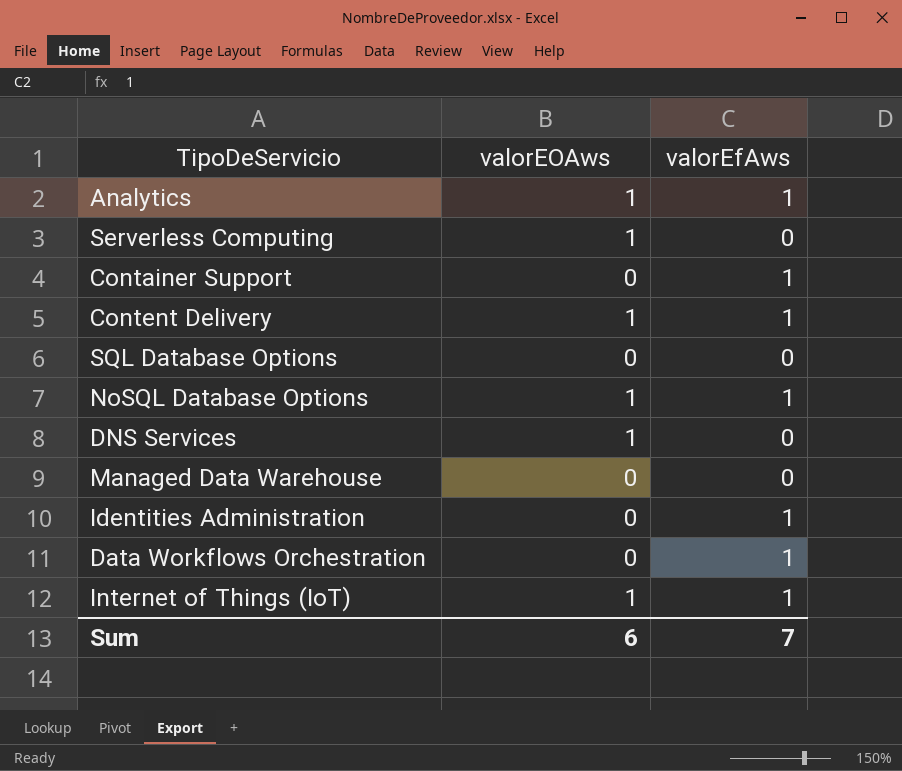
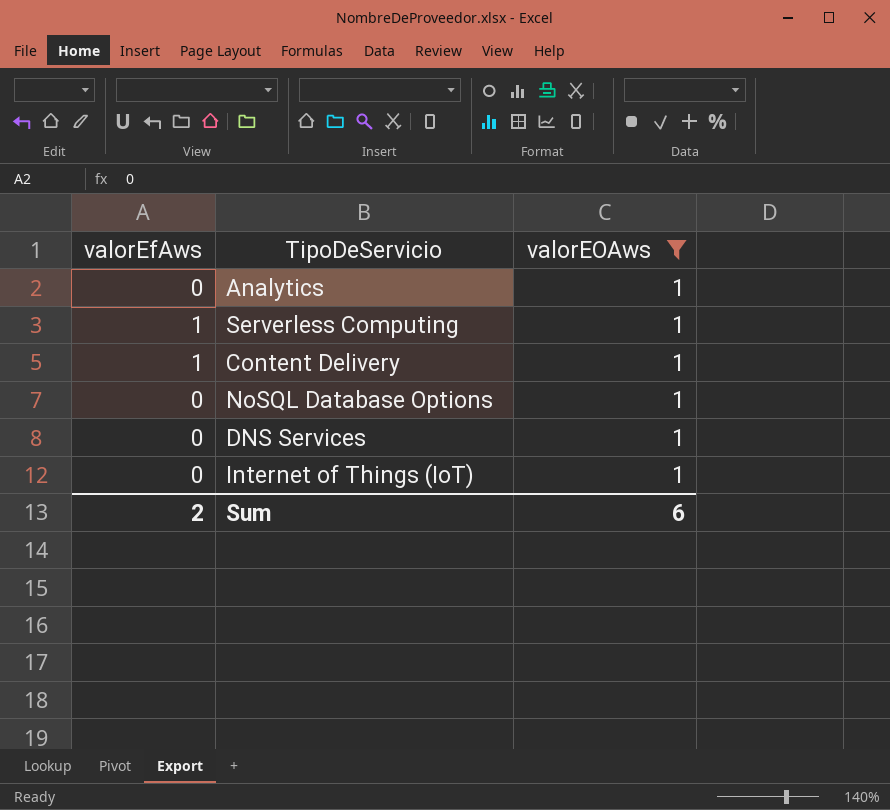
filter: none -> valorEOAws = 1
column valorEfAws | position: 3 -> 1
Analytics | valorEfAws: 1 -> 0
Serverless Computing | valorEfAws: 0 -> 1
NoSQL Database Options | valorEfAws: 1 -> 0
Internet of Things (IoT) | valorEfAws: 1 -> 0
Sum | valorEfAws: 7 -> 2

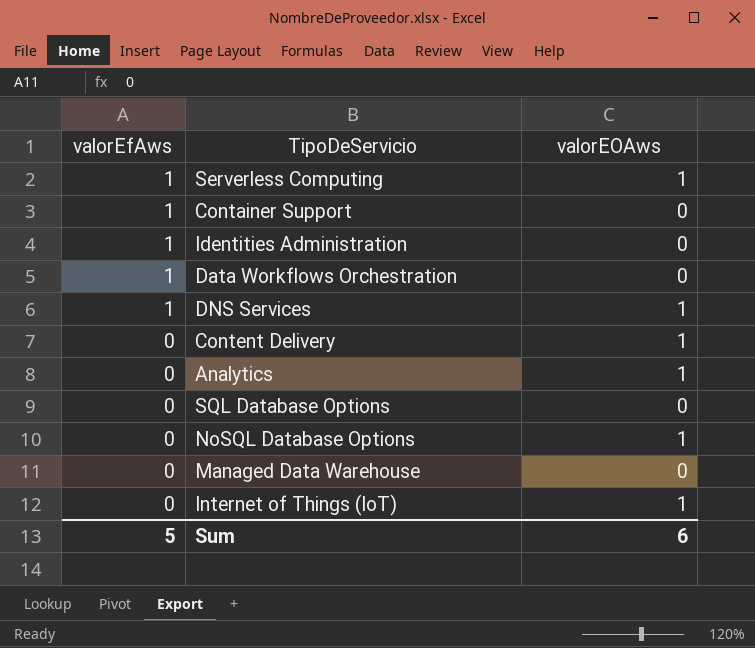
filter: valorEOAws = 1 -> none
row order: none -> valorEfAws descending
DNS Services | valorEfAws: 0 -> 1
Content Delivery | valorEfAws: 1 -> 0
Sum | valorEfAws: 2 -> 5

